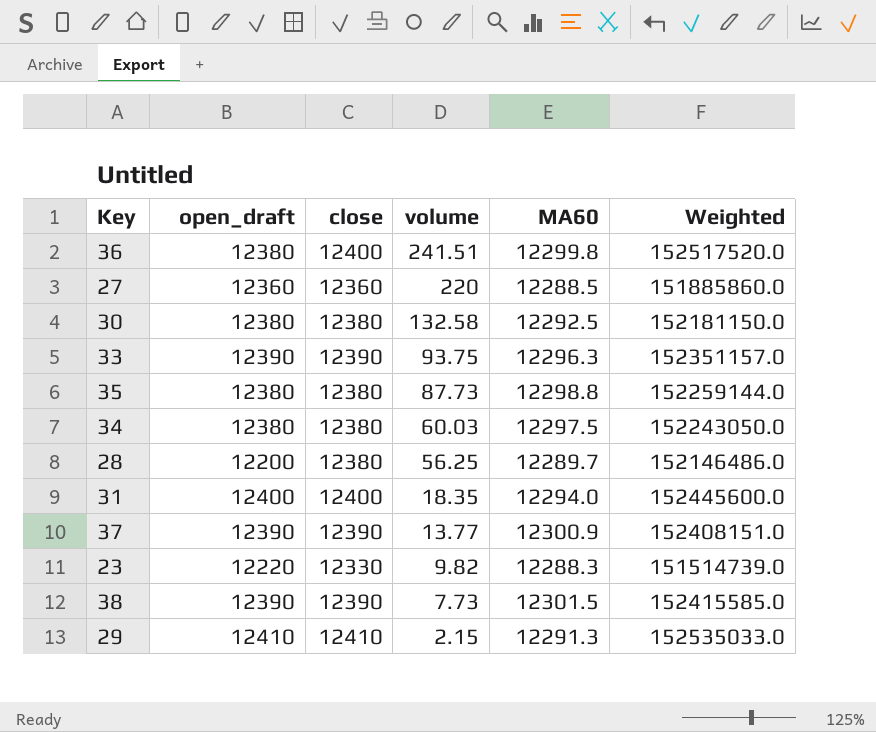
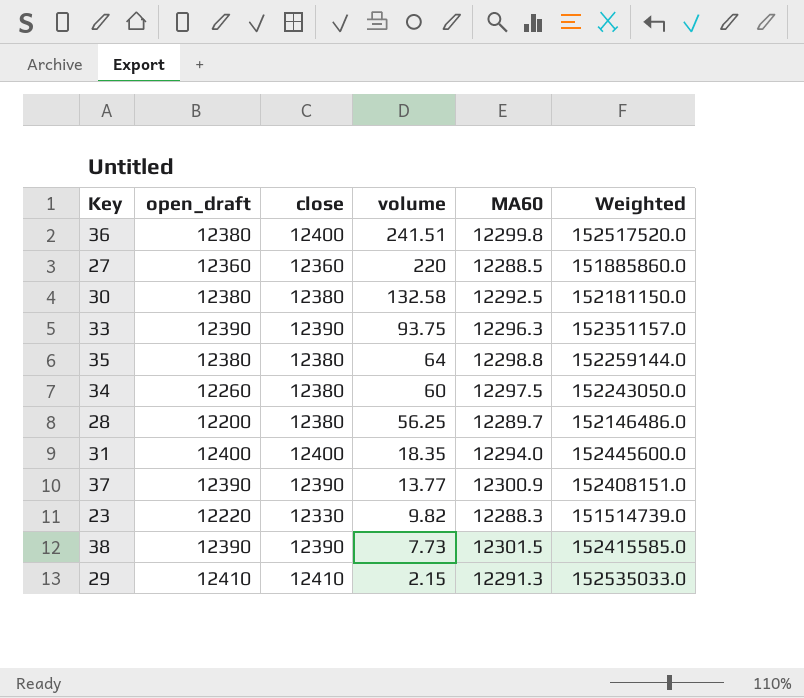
35 | volume: 87.73 -> 64
34 | open_draft: 12380 -> 12260
34 | volume: 60.03 -> 60

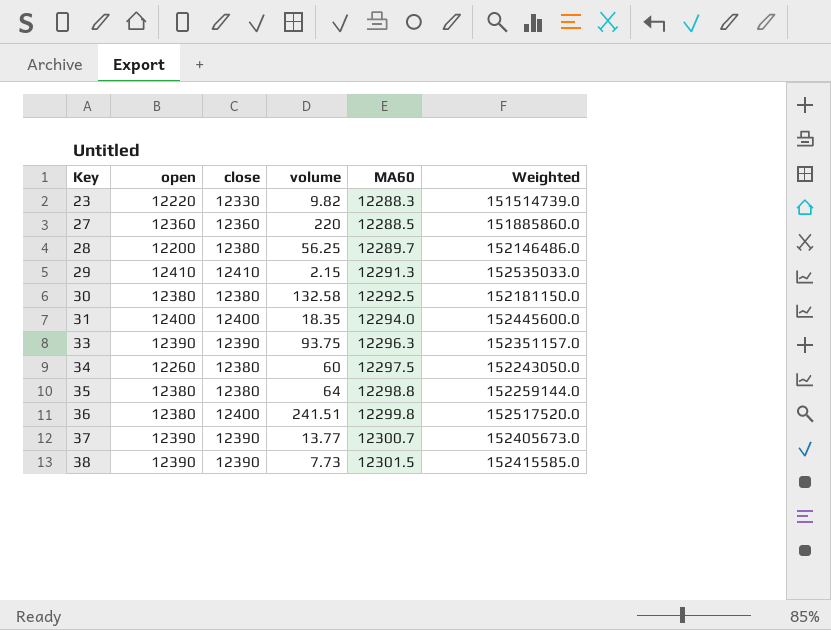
row order: volume descending -> Key ascending
column name: open_draft -> open
37 | MA60: 12300.9 -> 12300.7
37 | Weighted: 152408151.0 -> 152405673.0

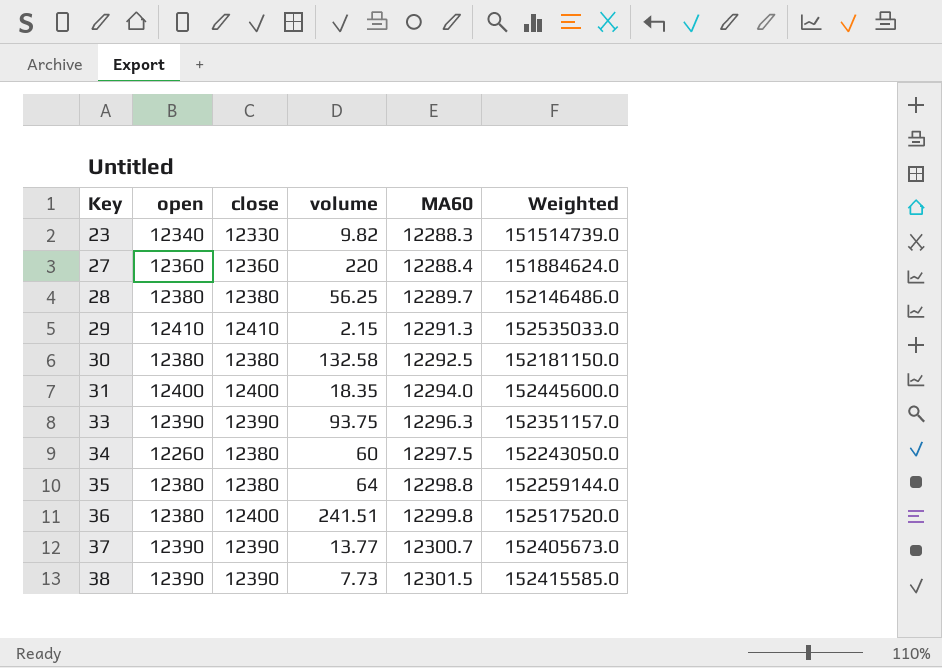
23 | open: 12220 -> 12340
27 | MA60: 12288.5 -> 12288.4
27 | Weighted: 151885860.0 -> 151884624.0
28 | open: 12200 -> 12380

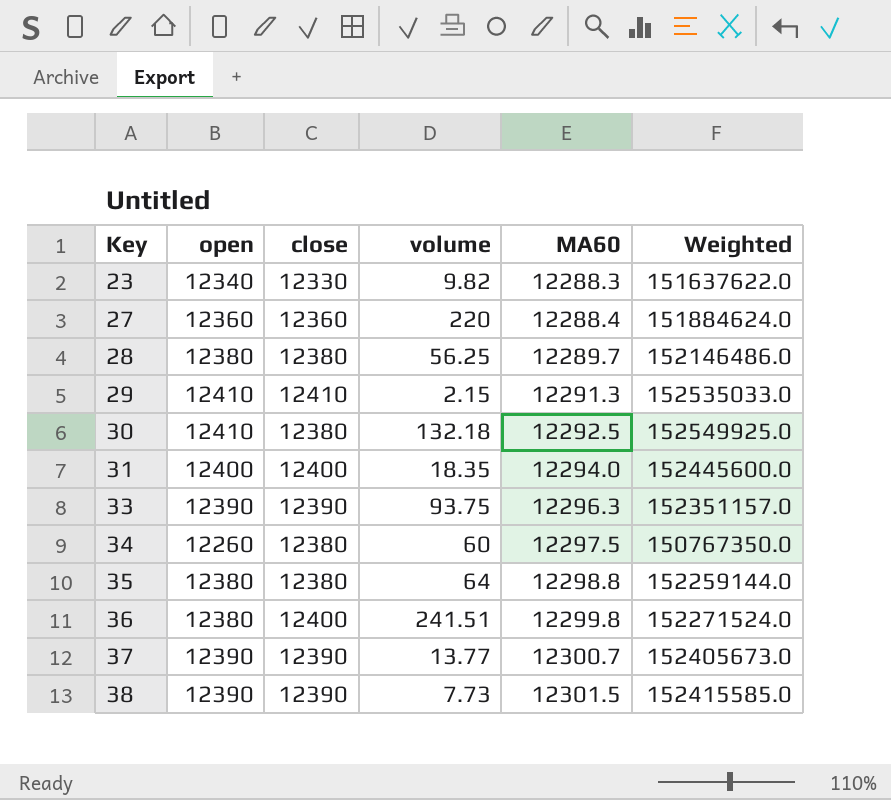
column Weighted | formula: [close] * [MA60] -> [open] * [MA60]
30 | open: 12380 -> 12410
30 | volume: 132.58 -> 132.18

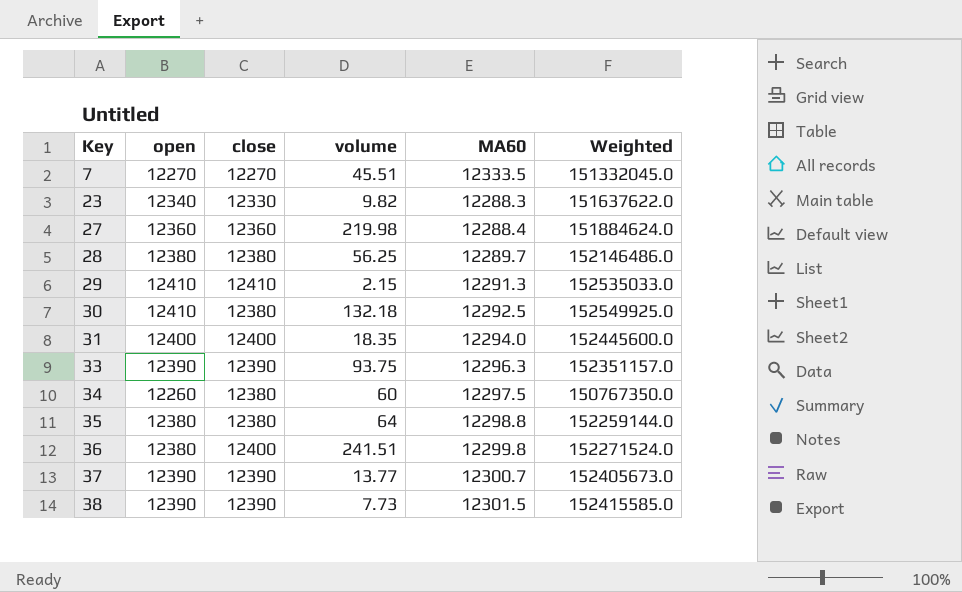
row 7: none -> 12270 | 12270 | 45.51 | 12333.5 | 151332045.0
27 | volume: 220 -> 219.98

